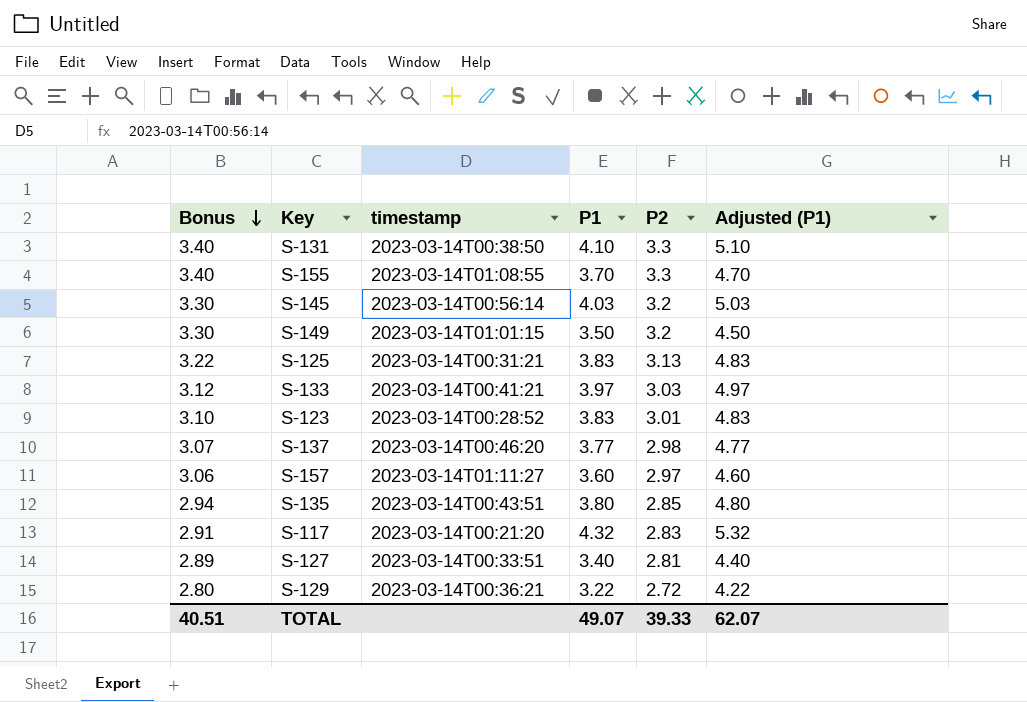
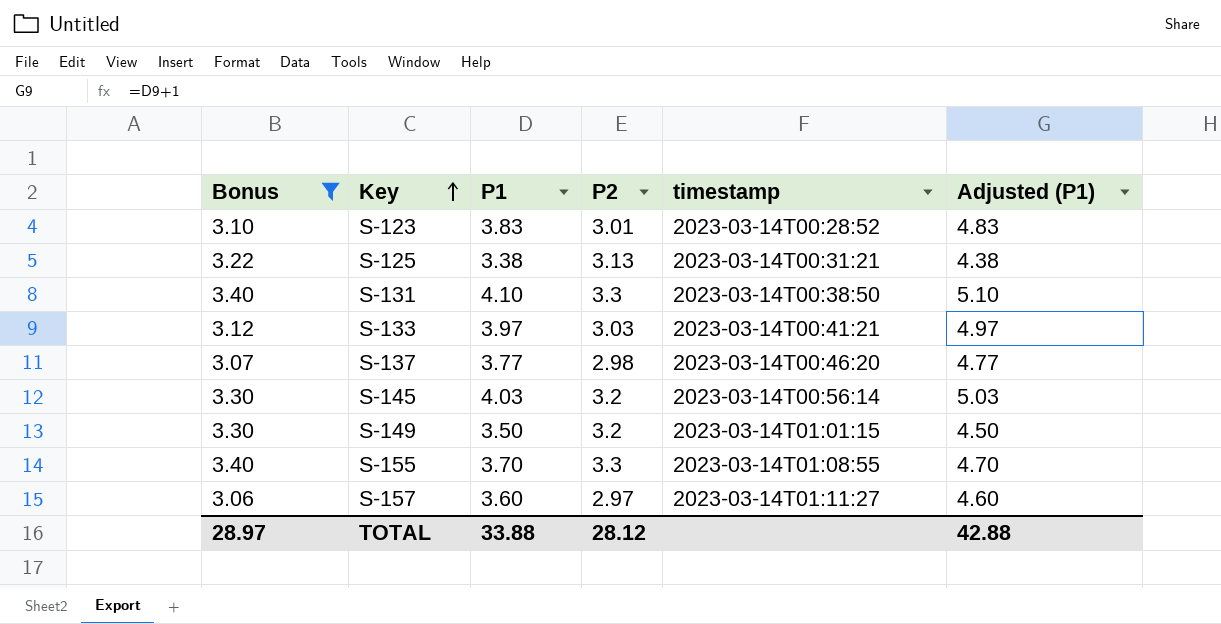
filter: none -> Bonus >= 3.06
row order: Bonus descending -> Key ascending
column timestamp | position: 3 -> 5
S-125 | P1: 3.83 -> 3.38
S-125 | Adjusted (P1): 4.83 -> 4.38
TOTAL | Bonus: 40.51 -> 28.97
TOTAL | P1: 49.07 -> 33.88
TOTAL | P2: 39.33 -> 28.12
TOTAL | Adjusted (P1): 62.07 -> 42.88

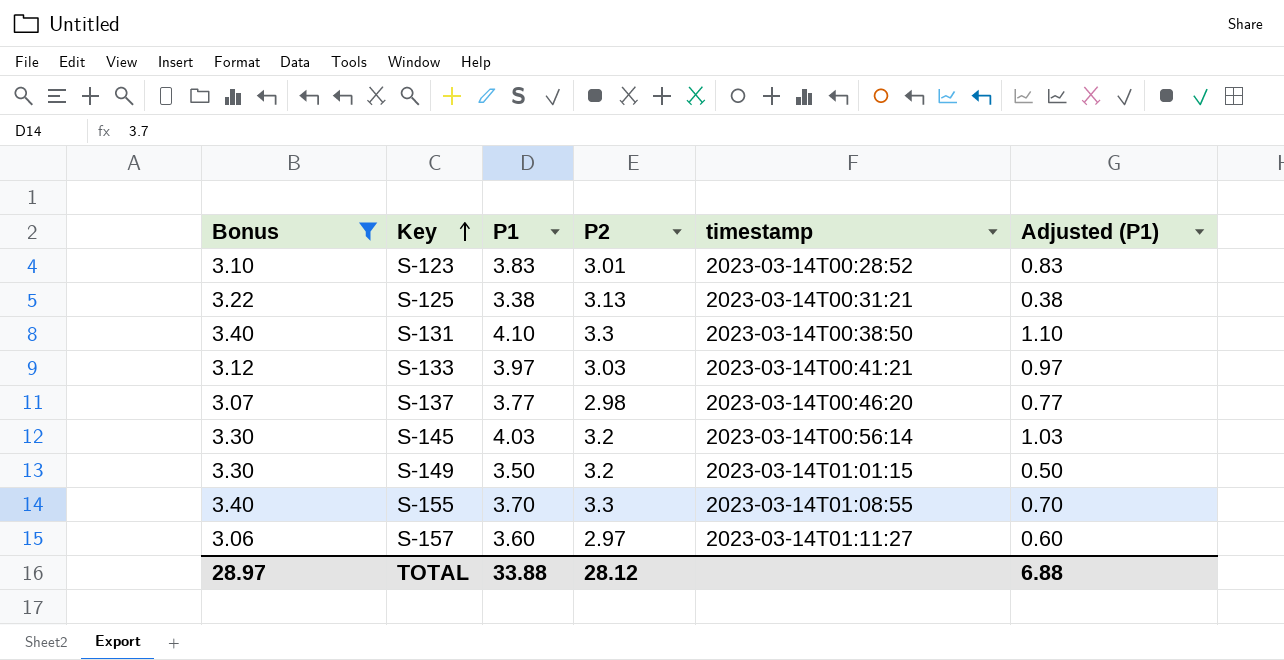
column Adjusted (P1) | formula: [P1] + 1 -> [P1] - 3
TOTAL | Adjusted (P1): 42.88 -> 6.88

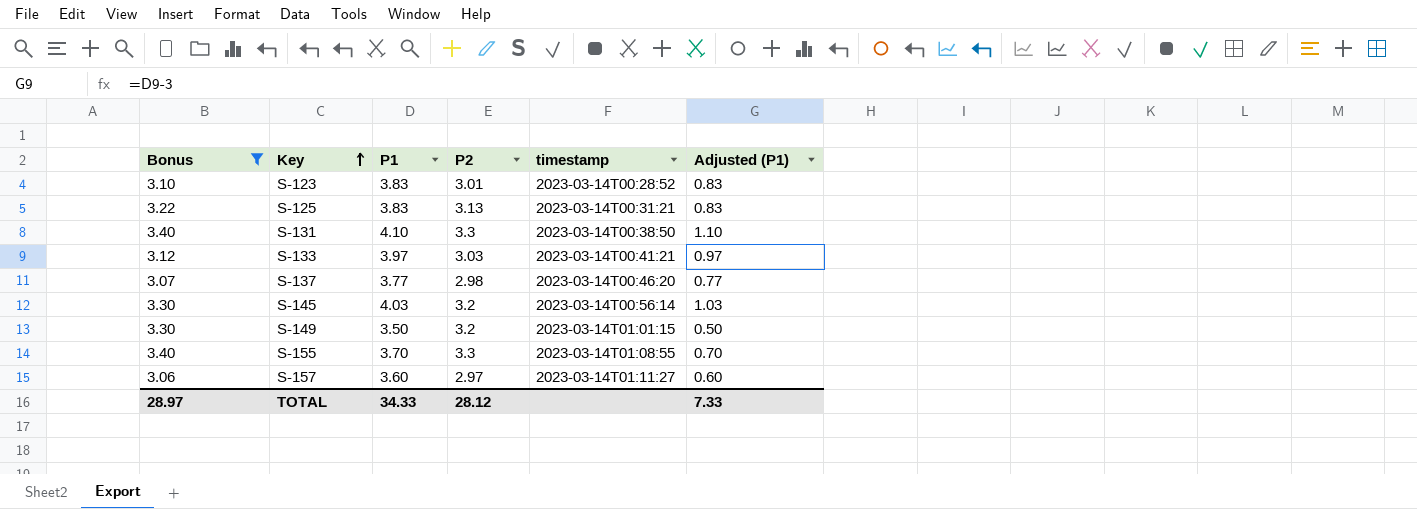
S-125 | P1: 3.38 -> 3.83
S-125 | Adjusted (P1): 0.38 -> 0.83
TOTAL | P1: 33.88 -> 34.33
TOTAL | Adjusted (P1): 6.88 -> 7.33

